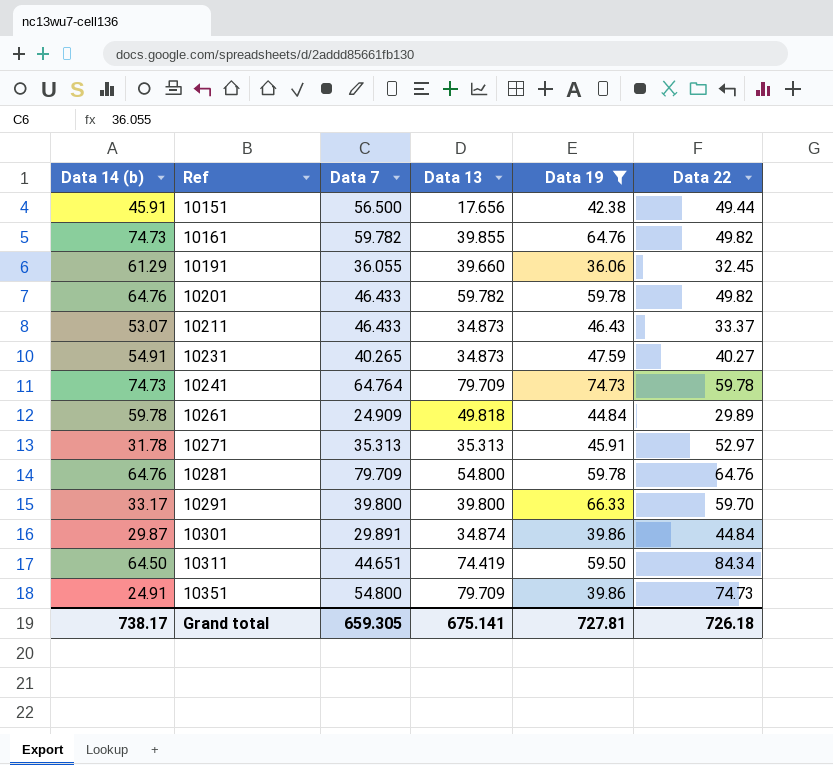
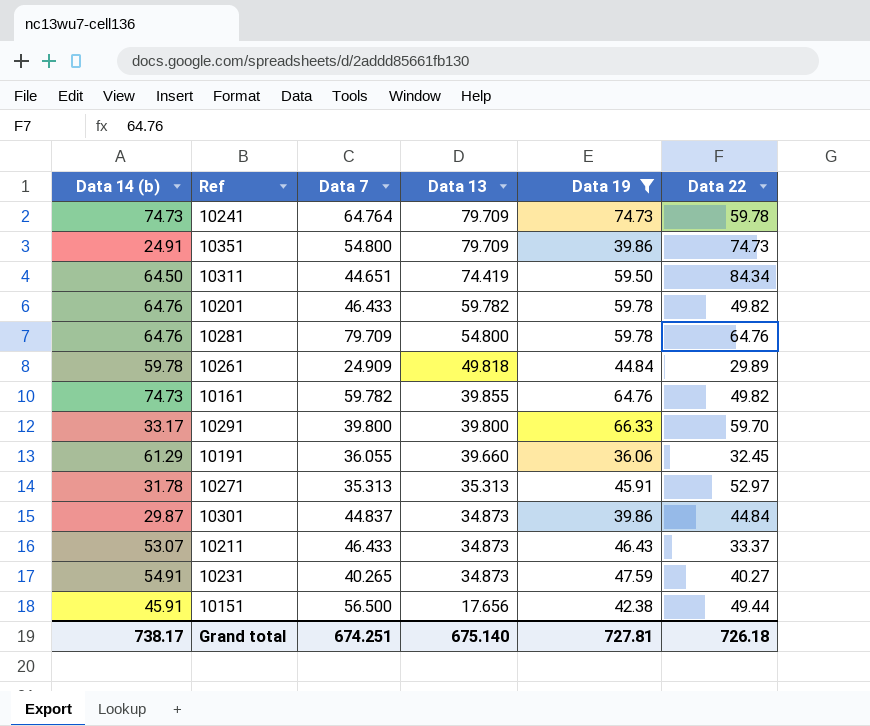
row order: Ref ascending -> Data 13 descending
10301 | Data 7: 29.891 -> 44.837
10301 | Data 13: 34.874 -> 34.873
Grand total | Data 7: 659.305 -> 674.251
Grand total | Data 13: 675.141 -> 675.140

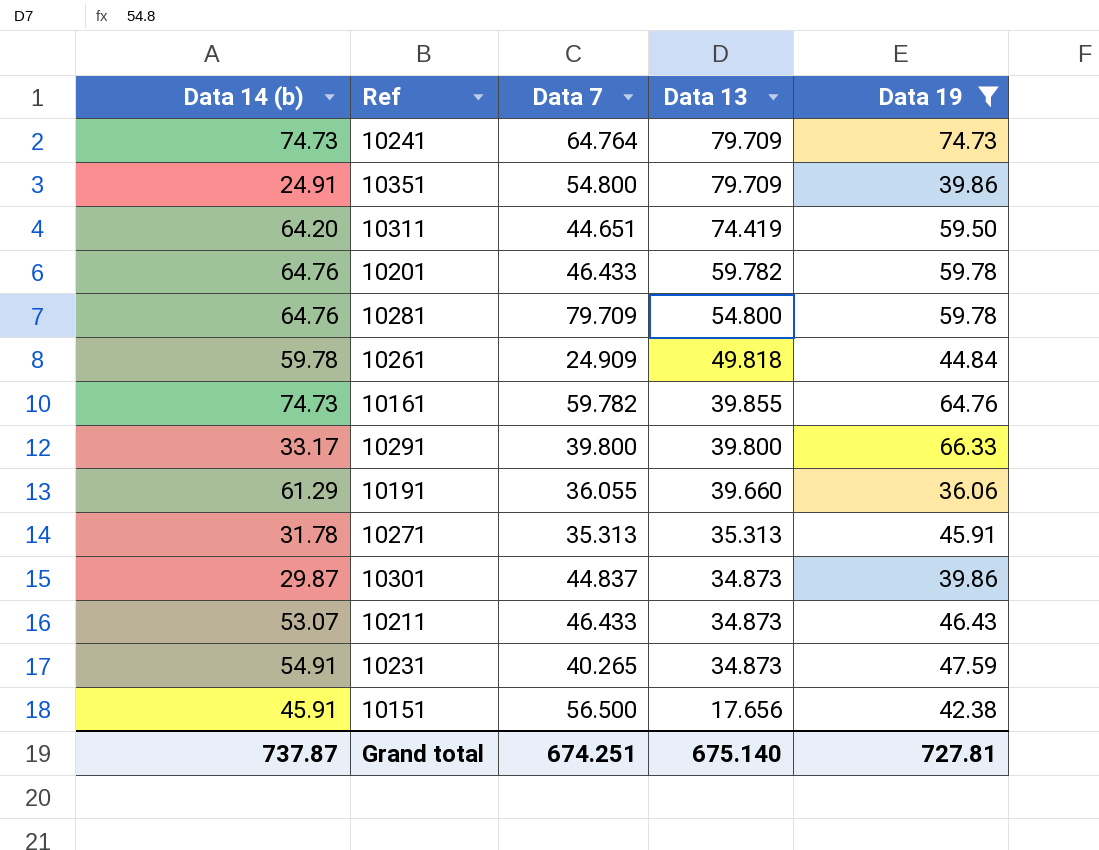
column Data 22 | position: 6 -> none
10311 | Data 14 (b): 64.50 -> 64.20
Grand total | Data 14 (b): 738.17 -> 737.87

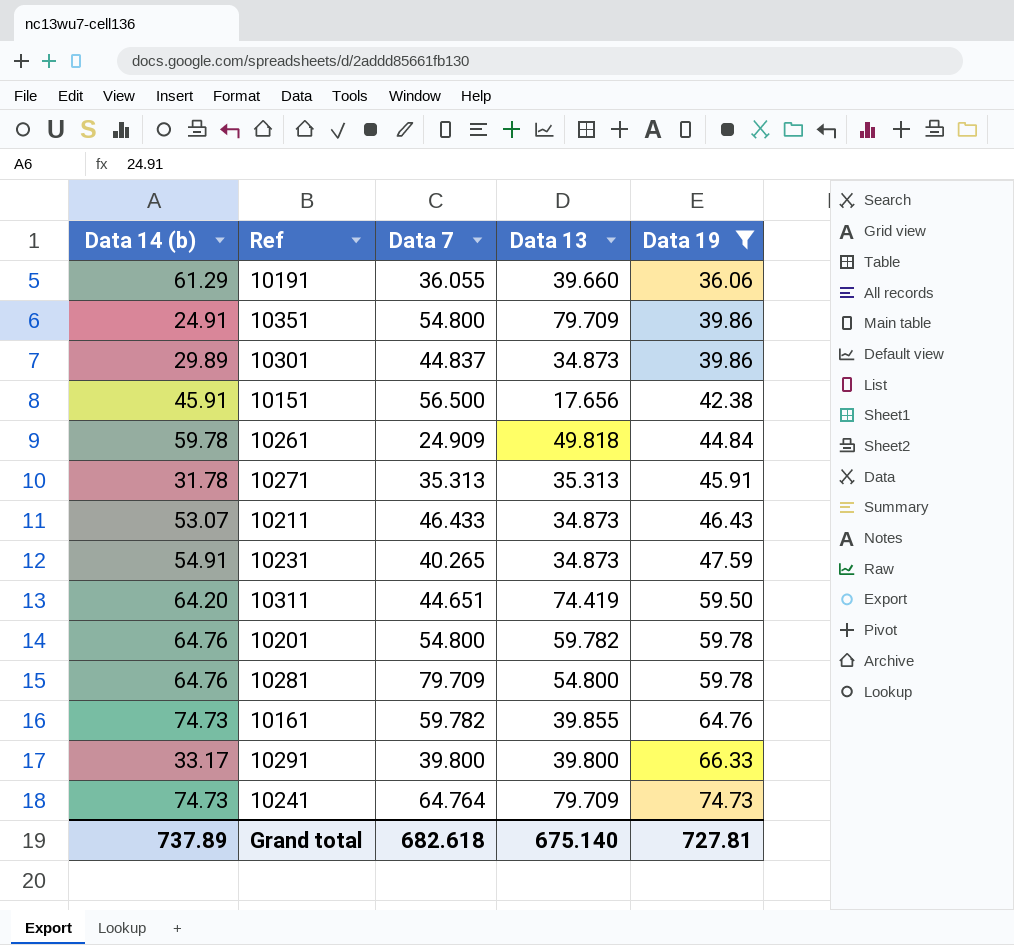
row order: Data 13 descending -> Data 19 ascending
10301 | Data 14 (b): 29.87 -> 29.89
10201 | Data 7: 46.433 -> 54.800
Grand total | Data 14 (b): 737.87 -> 737.89
Grand total | Data 7: 674.251 -> 682.618

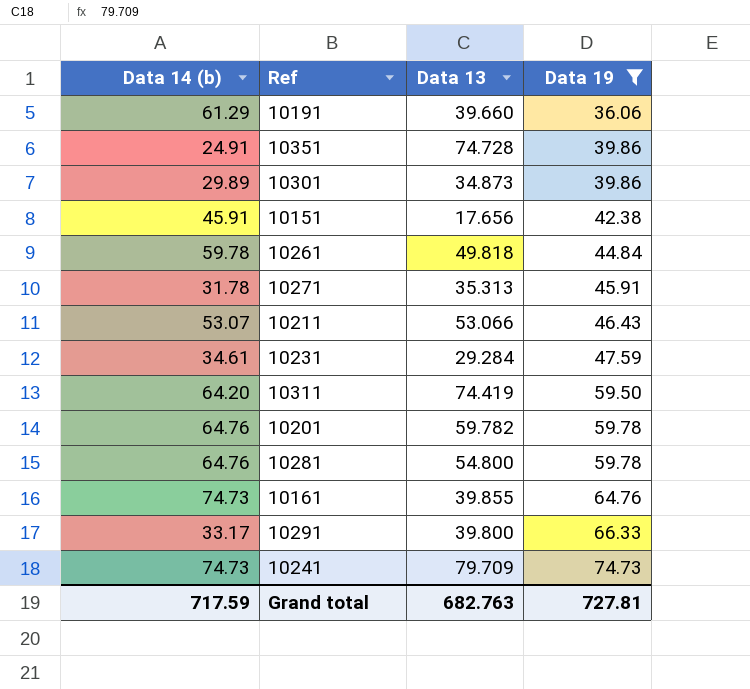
column Data 7 | position: 3 -> none
10351 | Data 13: 79.709 -> 74.728
10211 | Data 13: 34.873 -> 53.066
10231 | Data 14 (b): 54.91 -> 34.61
10231 | Data 13: 34.873 -> 29.284
Grand total | Data 14 (b): 737.89 -> 717.59
Grand total | Data 13: 675.140 -> 682.763

